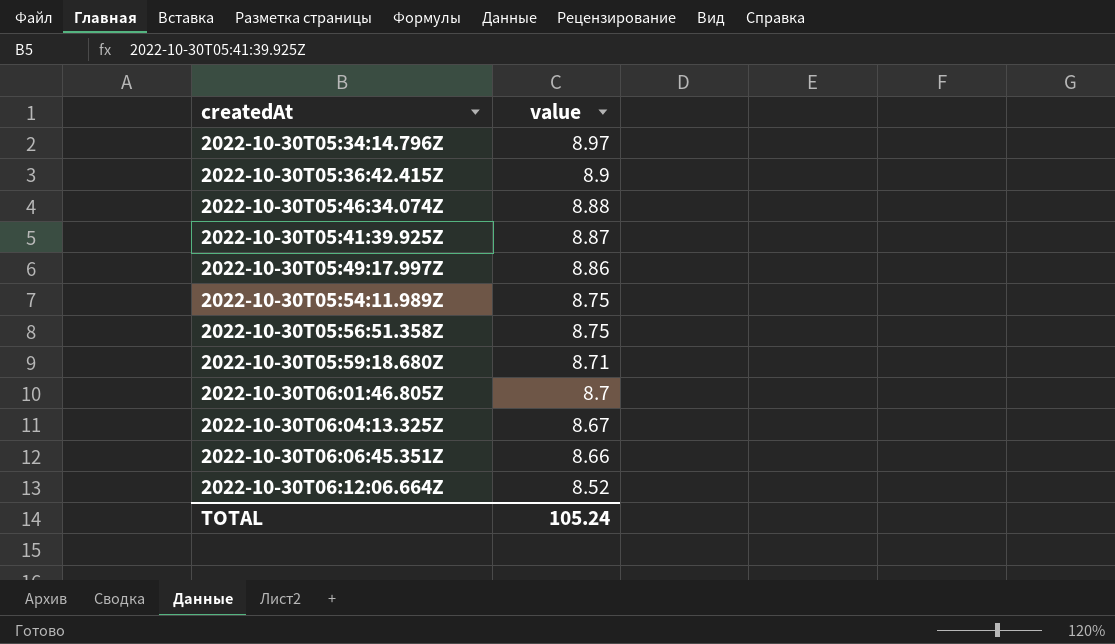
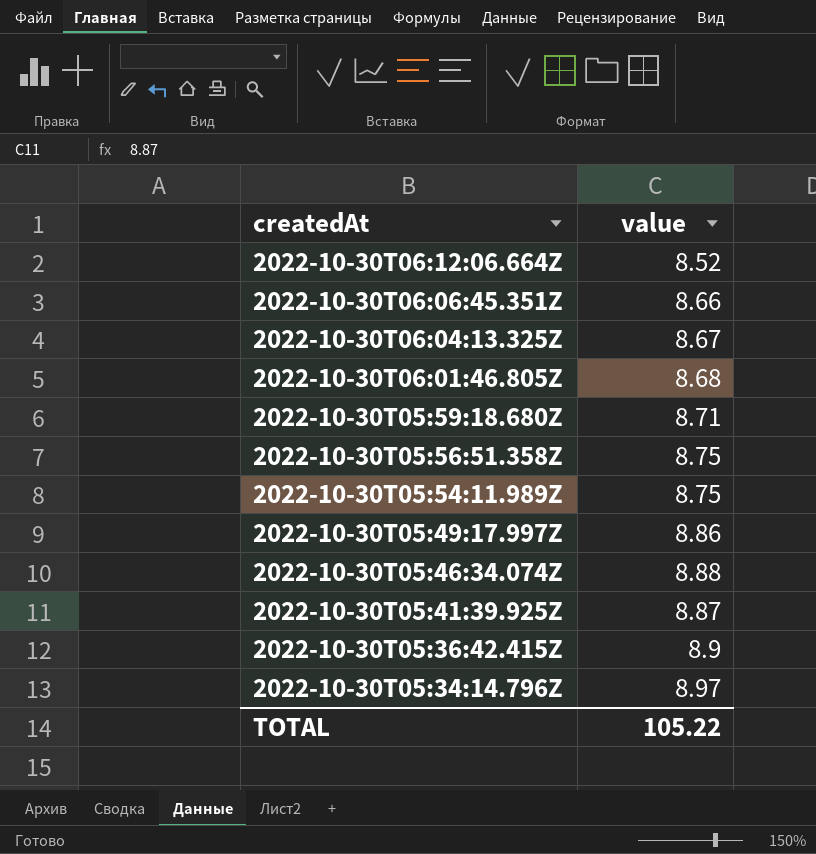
row order: value descending -> createdAt descending
2022-10-30T06:01:46.805Z | value: 8.7 -> 8.68
TOTAL | value: 105.24 -> 105.22

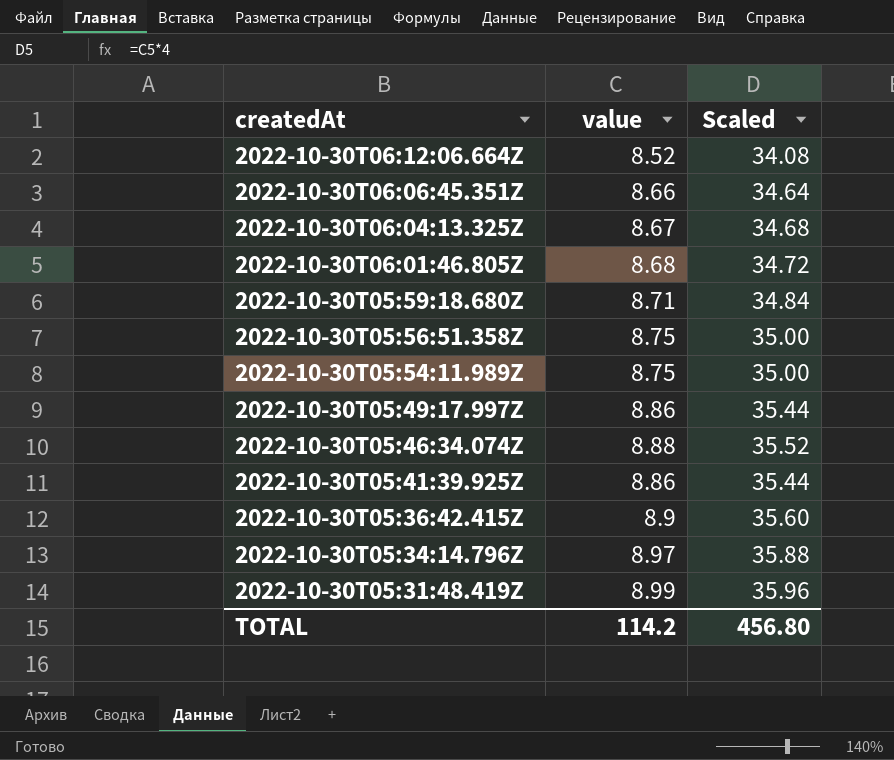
column Scaled | formula: none -> [value] * 4
2022-10-30T05:41:39.925Z | value: 8.87 -> 8.86
row 2022-10-30T05:31:48.419Z: none -> 8.99 | 35.96
TOTAL | value: 105.22 -> 114.2

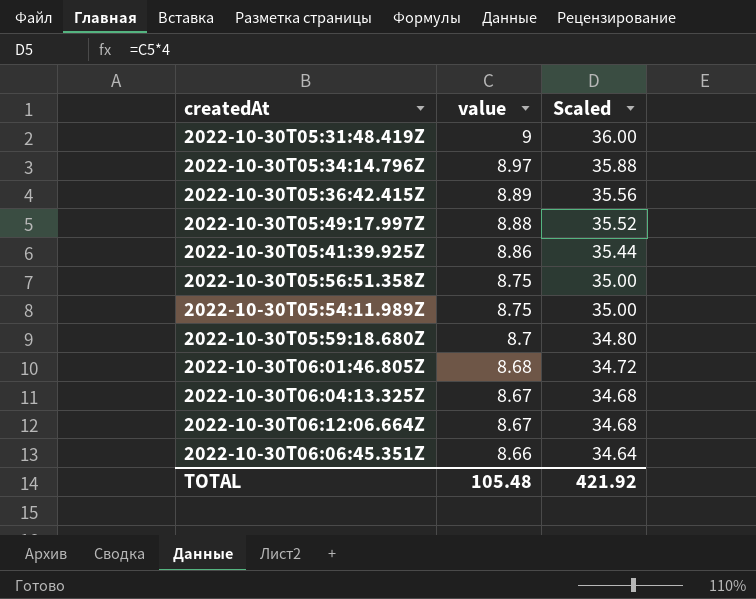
row order: createdAt descending -> value descending
row 2022-10-30T05:46:34.074Z: 8.88 | 35.52 -> none
2022-10-30T05:31:48.419Z | value: 8.99 -> 9
2022-10-30T05:31:48.419Z | Scaled: 35.96 -> 36.00
2022-10-30T05:36:42.415Z | value: 8.9 -> 8.89
2022-10-30T05:36:42.415Z | Scaled: 35.60 -> 35.56
2022-10-30T05:49:17.997Z | value: 8.86 -> 8.88
2022-10-30T05:49:17.997Z | Scaled: 35.44 -> 35.52
2022-10-30T05:59:18.680Z | value: 8.71 -> 8.7
2022-10-30T05:59:18.680Z | Scaled: 34.84 -> 34.80
2022-10-30T06:12:06.664Z | value: 8.52 -> 8.67
2022-10-30T06:12:06.664Z | Scaled: 34.08 -> 34.68
TOTAL | value: 114.2 -> 105.48
TOTAL | Scaled: 456.80 -> 421.92

